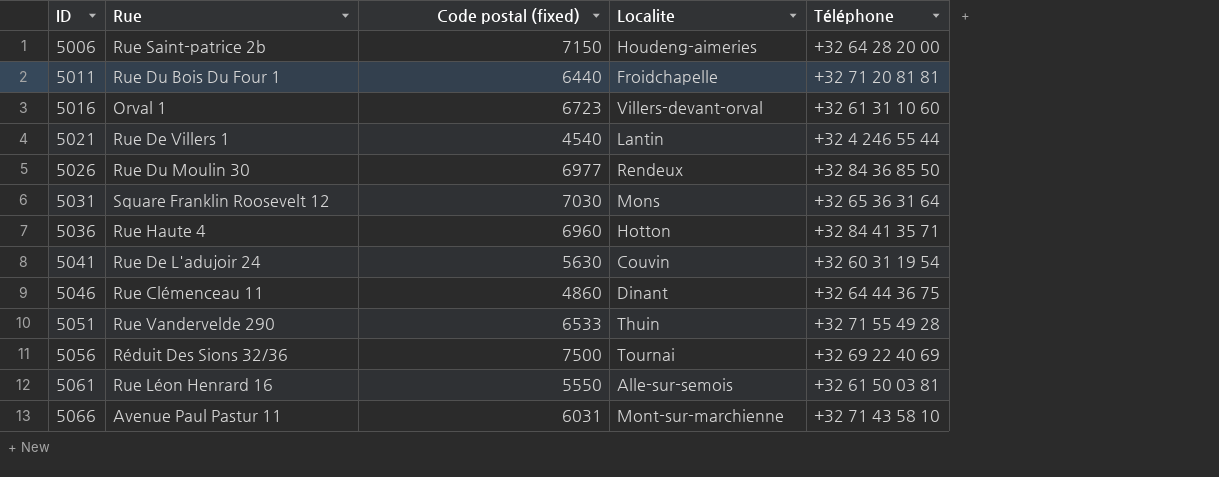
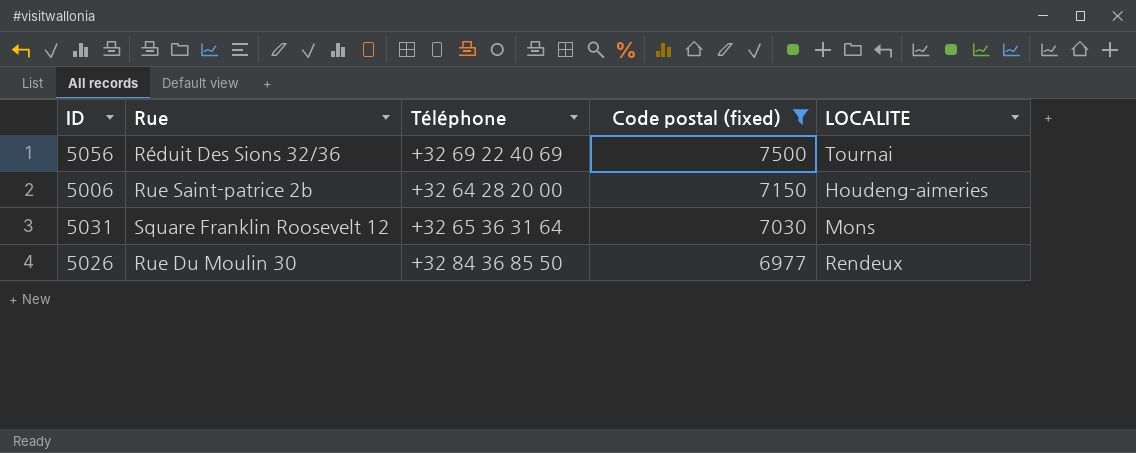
filter: none -> Code postal (fixed) >= 6977
row order: ID ascending -> Code postal (fixed) descending
column Téléphone | position: 5 -> 3
column name: Localite -> LOCALITE

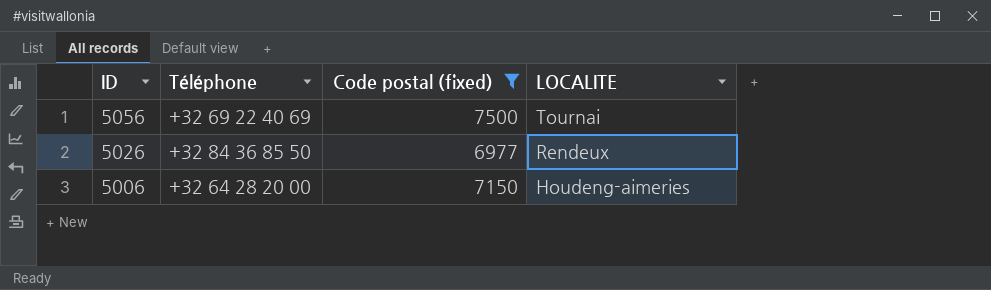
row order: Code postal (fixed) descending -> ID descending
column Rue | position: 2 -> none
row 5031: Square Franklin Roosevelt 12 | +32 65 36 31 64 | 7030 | Mons -> none

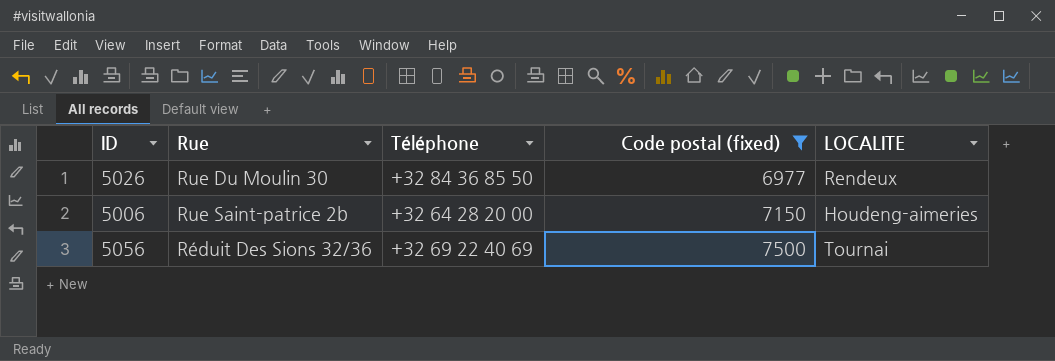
row order: ID descending -> Code postal (fixed) ascending
column Rue | position: none -> 2

